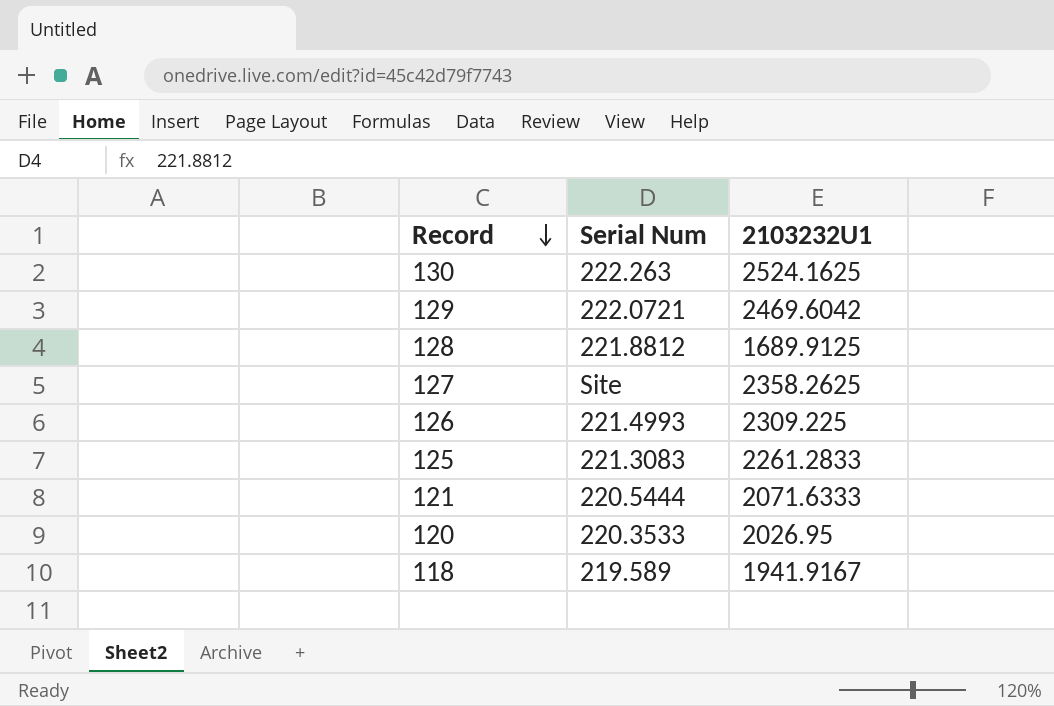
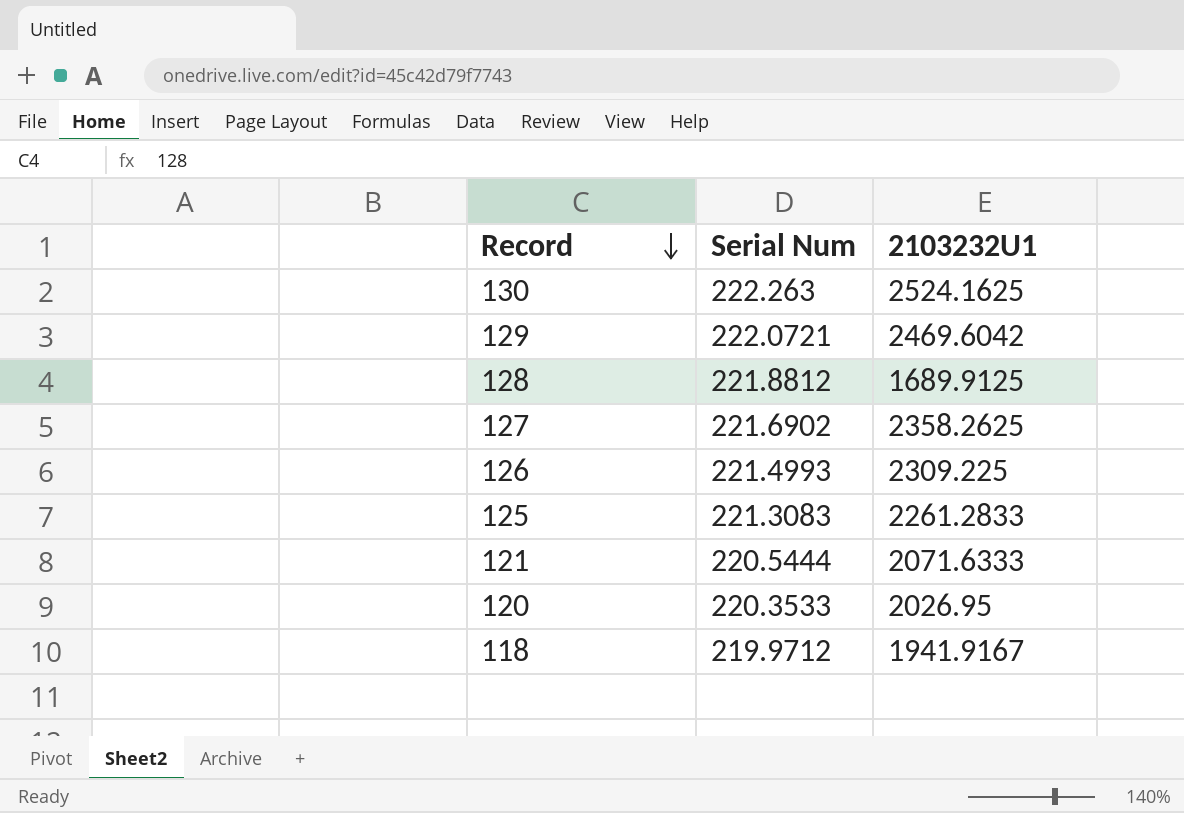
127 | Serial Num: Site -> 221.6902
118 | Serial Num: 219.589 -> 219.9712

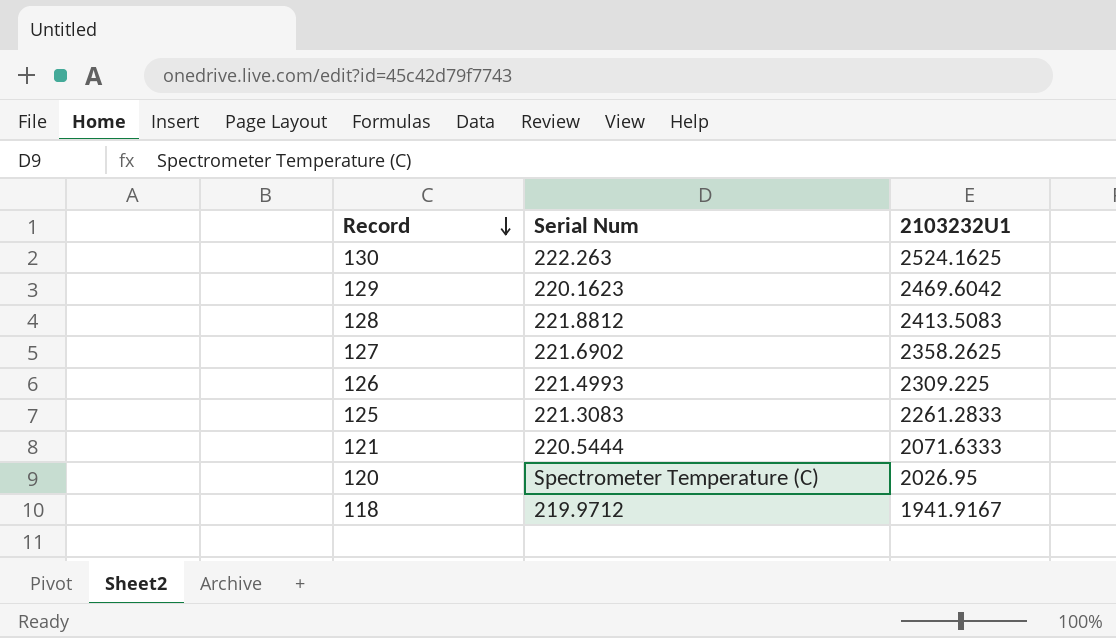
129 | Serial Num: 222.0721 -> 220.1623
128 | 2103232U1: 1689.9125 -> 2413.5083
120 | Serial Num: 220.3533 -> Spectrometer Temperature (C)

